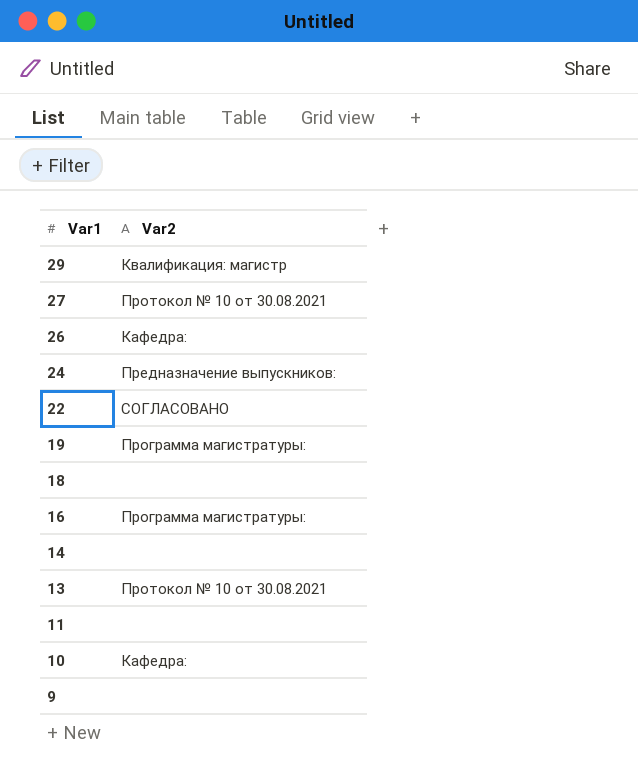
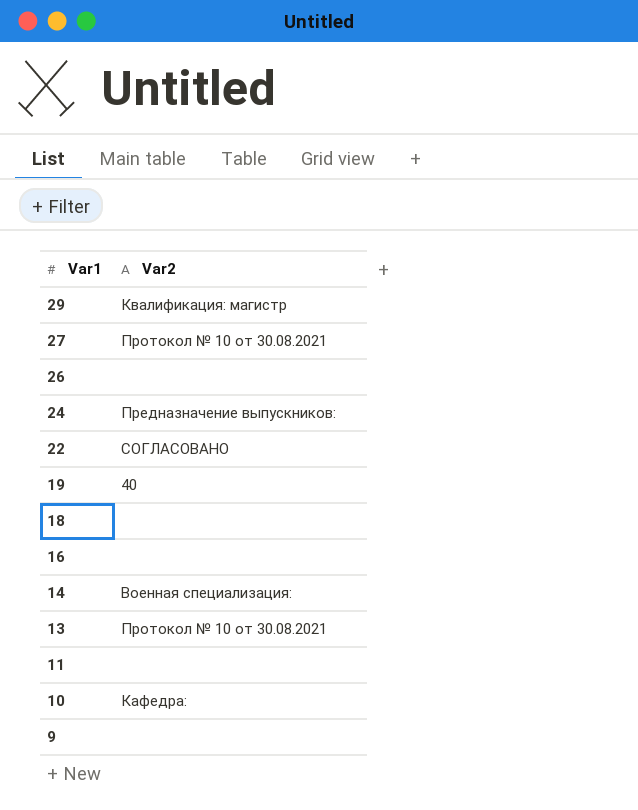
26 | Var2: Кафедра: -> none
19 | Var2: Программа магистратуры: -> 40
16 | Var2: Программа магистратуры: -> none
14 | Var2: none -> Военная специализация:

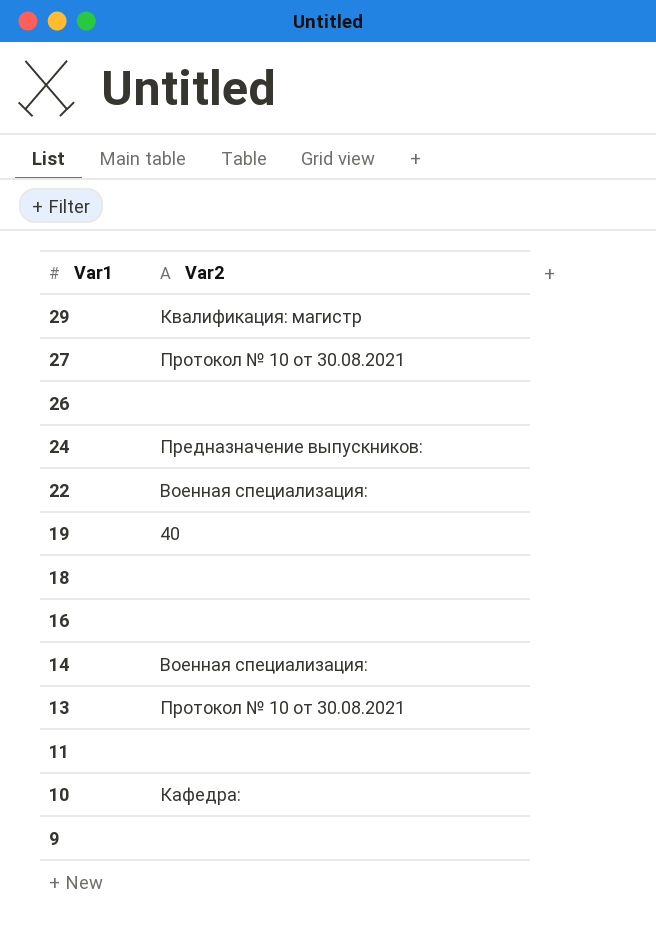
22 | Var2: СОГЛАСОВАНО -> Военная специализация:

